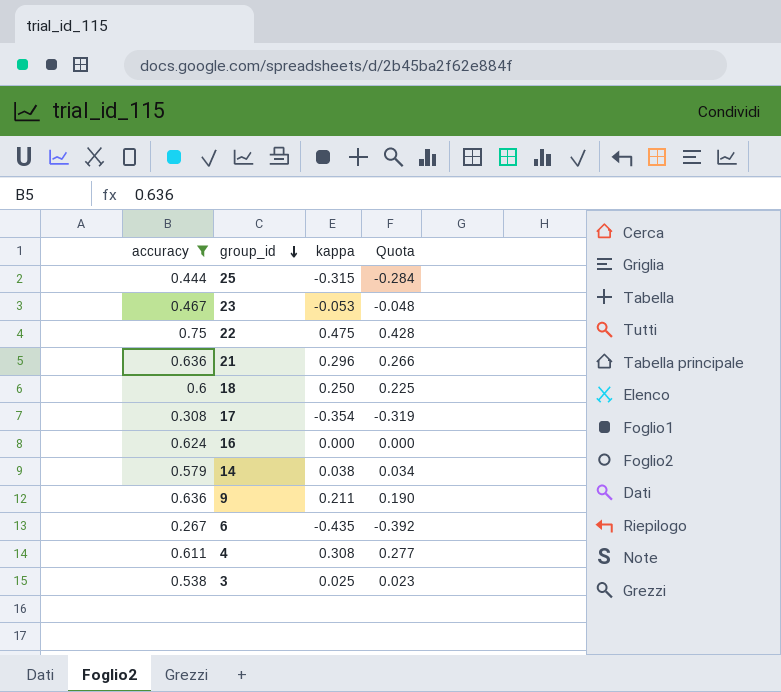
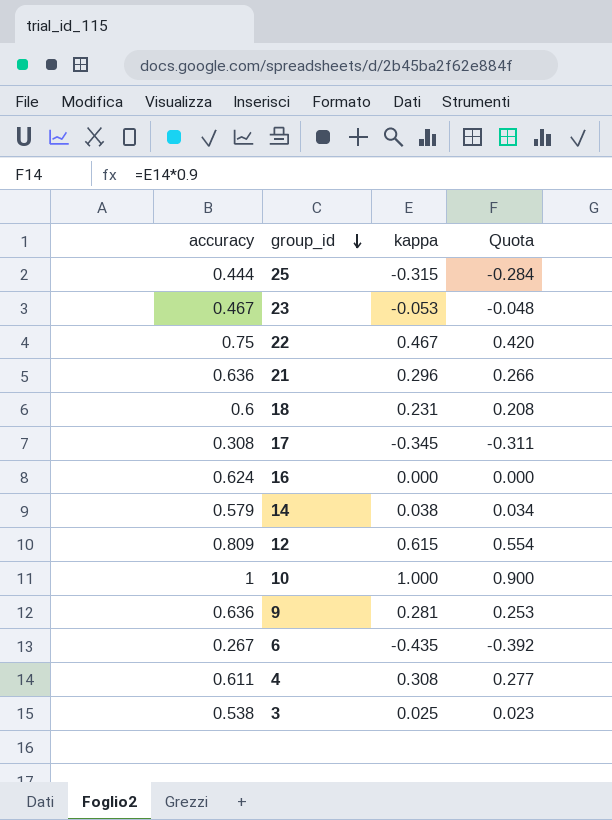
filter: accuracy <= 0.75 -> none
22 | kappa: 0.475 -> 0.467
22 | Quota: 0.428 -> 0.420
18 | kappa: 0.250 -> 0.231
18 | Quota: 0.225 -> 0.208
17 | kappa: -0.354 -> -0.345
17 | Quota: -0.319 -> -0.311
9 | kappa: 0.211 -> 0.281
9 | Quota: 0.190 -> 0.253

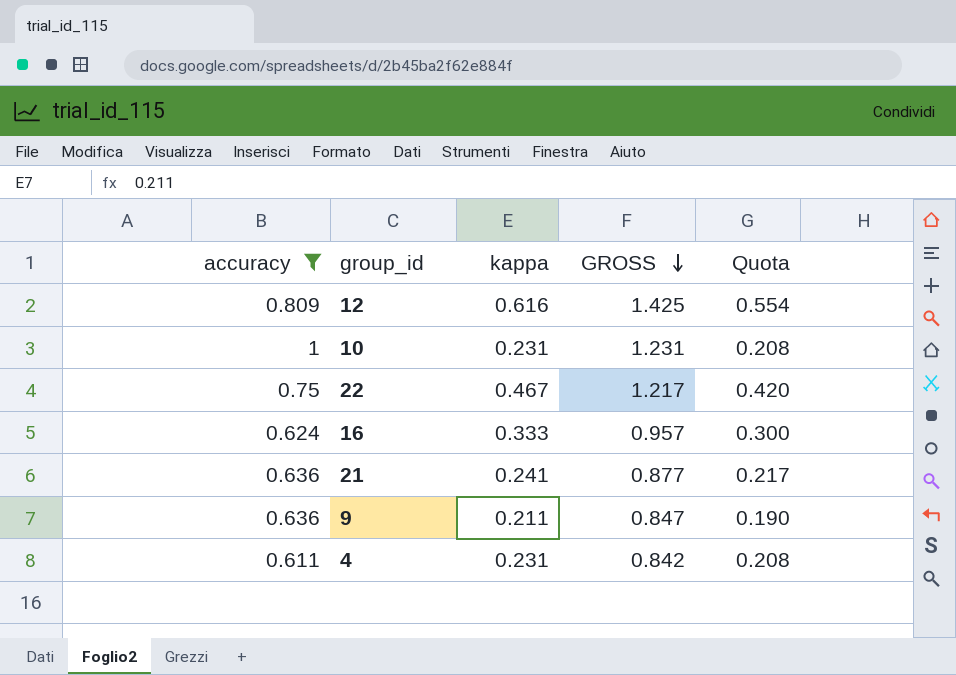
filter: none -> accuracy >= 0.611
row order: group_id descending -> GROSS descending
column GROSS | formula: none -> [accuracy] + [kappa]
12 | kappa: 0.615 -> 0.616
10 | kappa: 1.000 -> 0.231
10 | Quota: 0.900 -> 0.208
16 | kappa: 0.000 -> 0.333
16 | Quota: 0.000 -> 0.300
21 | kappa: 0.296 -> 0.241
21 | Quota: 0.266 -> 0.217
9 | kappa: 0.281 -> 0.211
9 | Quota: 0.253 -> 0.190
4 | kappa: 0.308 -> 0.231
4 | Quota: 0.277 -> 0.208

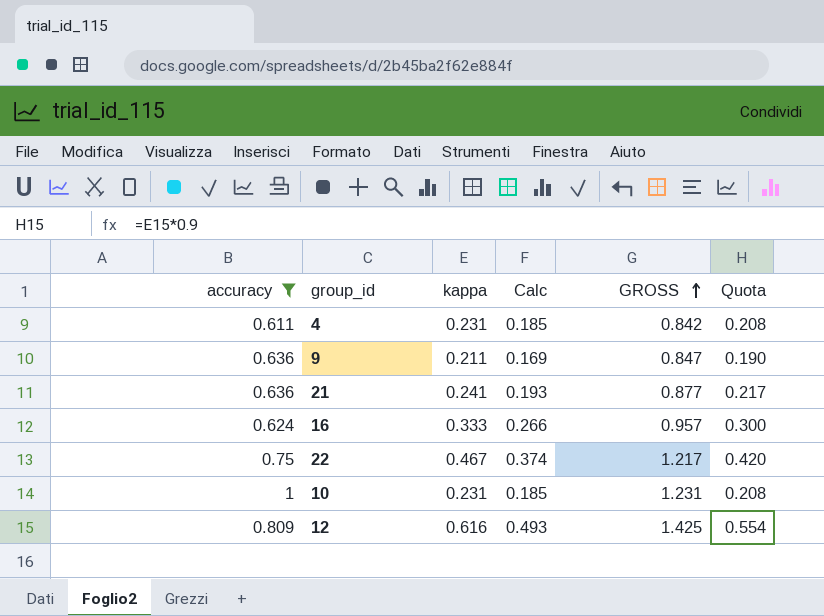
row order: GROSS descending -> GROSS ascending
column Calc | formula: none -> [kappa] * 0.8

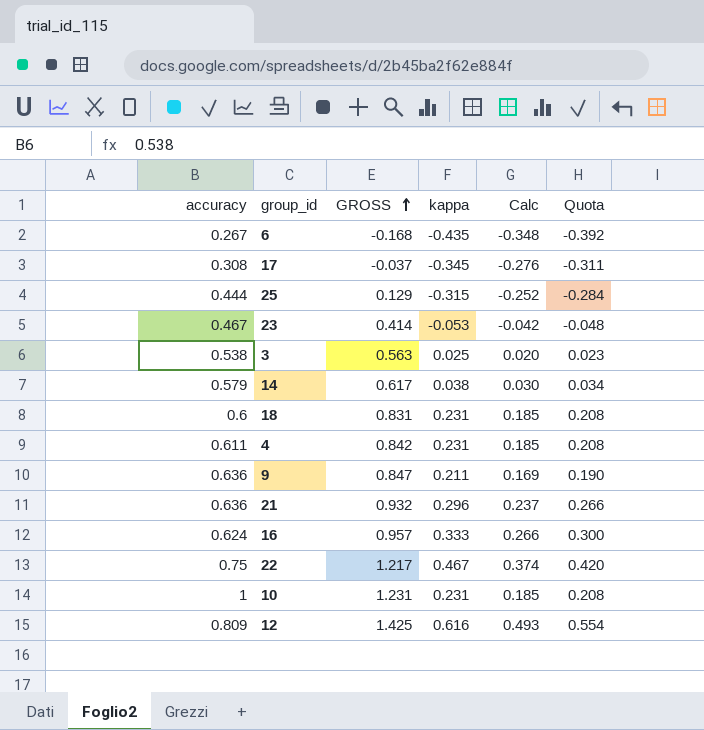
filter: accuracy >= 0.611 -> none
column GROSS | position: 5 -> 3
21 | GROSS: 0.877 -> 0.932
21 | kappa: 0.241 -> 0.296
21 | Calc: 0.193 -> 0.237
21 | Quota: 0.217 -> 0.266

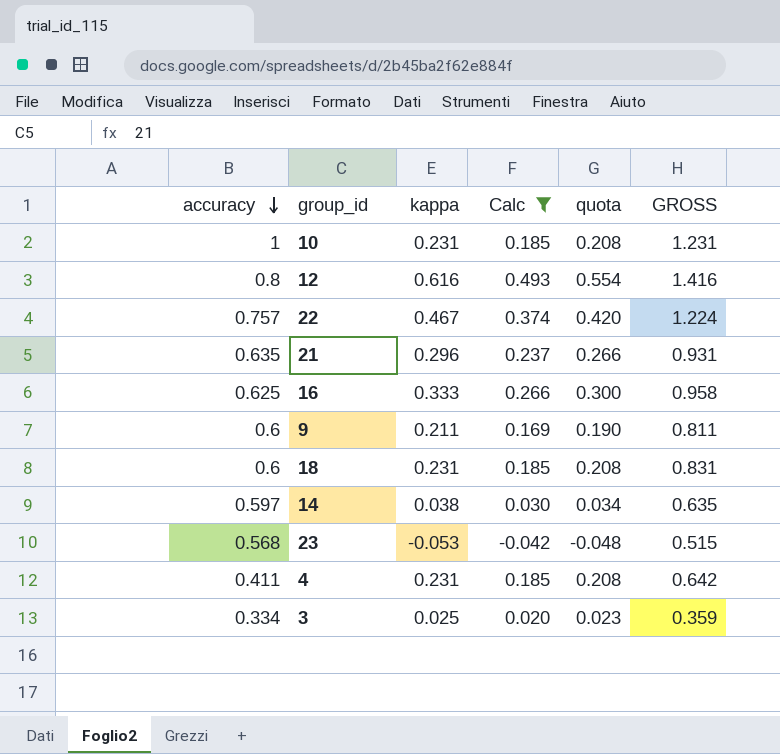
filter: none -> Calc >= -0.042
row order: GROSS ascending -> accuracy descending
column name: Quota -> quota
column GROSS | position: 3 -> 6
12 | accuracy: 0.809 -> 0.8
12 | GROSS: 1.425 -> 1.416
22 | accuracy: 0.75 -> 0.757
22 | GROSS: 1.217 -> 1.224
21 | accuracy: 0.636 -> 0.635
21 | GROSS: 0.932 -> 0.931
16 | accuracy: 0.624 -> 0.625
16 | GROSS: 0.957 -> 0.958
9 | accuracy: 0.636 -> 0.6
9 | GROSS: 0.847 -> 0.811
14 | accuracy: 0.579 -> 0.597
14 | GROSS: 0.617 -> 0.635
23 | accuracy: 0.467 -> 0.568
23 | GROSS: 0.414 -> 0.515
4 | accuracy: 0.611 -> 0.411
4 | GROSS: 0.842 -> 0.642
3 | accuracy: 0.538 -> 0.334
3 | GROSS: 0.563 -> 0.359

